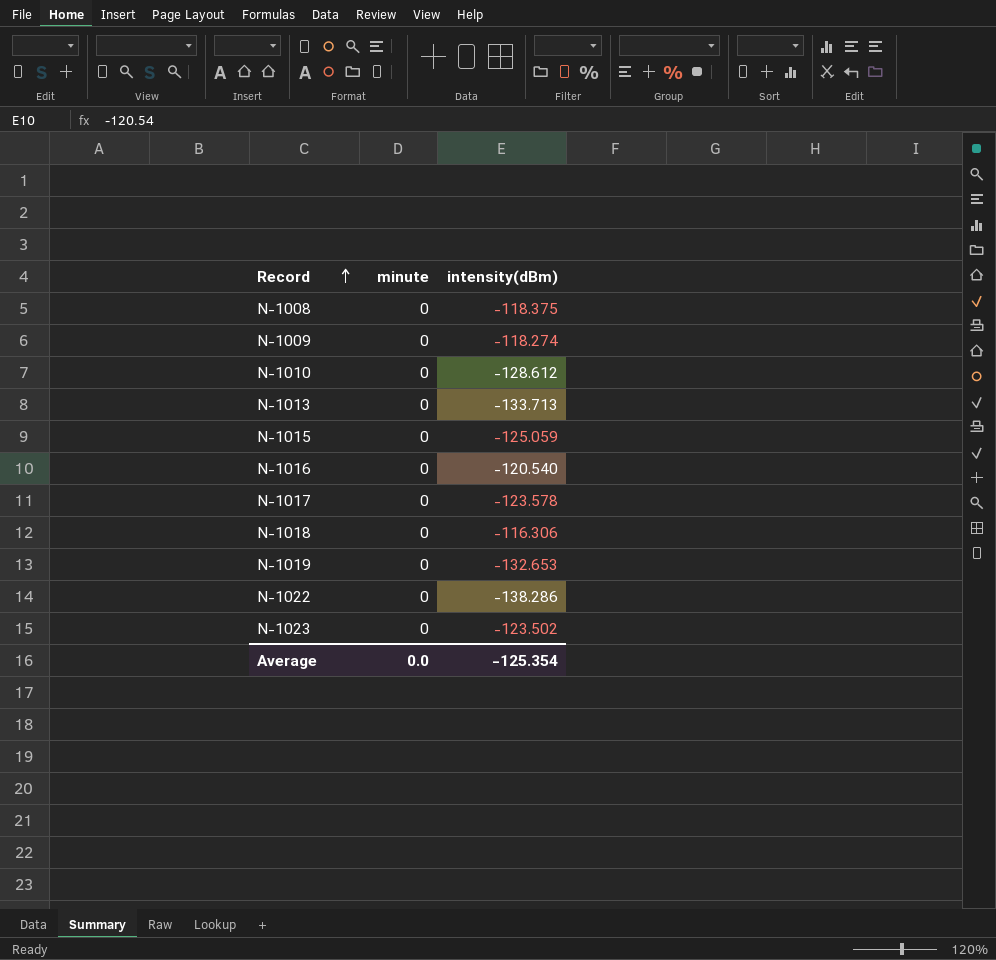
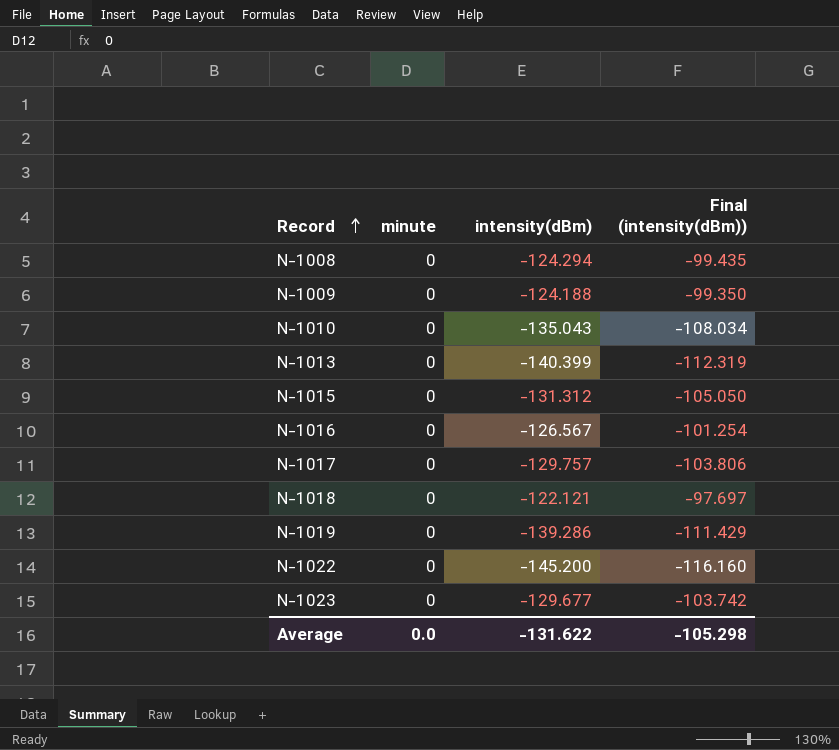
column Final (intensity(dBm)) | formula: none -> [intensity(dBm)] * 0.8
N-1008 | intensity(dBm): -118.375 -> -124.294
N-1009 | intensity(dBm): -118.274 -> -124.188
N-1010 | intensity(dBm): -128.612 -> -135.043
N-1013 | intensity(dBm): -133.713 -> -140.399
N-1015 | intensity(dBm): -125.059 -> -131.312
N-1016 | intensity(dBm): -120.540 -> -126.567
N-1017 | intensity(dBm): -123.578 -> -129.757
N-1018 | intensity(dBm): -116.306 -> -122.121
N-1019 | intensity(dBm): -132.653 -> -139.286
N-1022 | intensity(dBm): -138.286 -> -145.200
N-1023 | intensity(dBm): -123.502 -> -129.677
Average | intensity(dBm): -125.354 -> -131.622

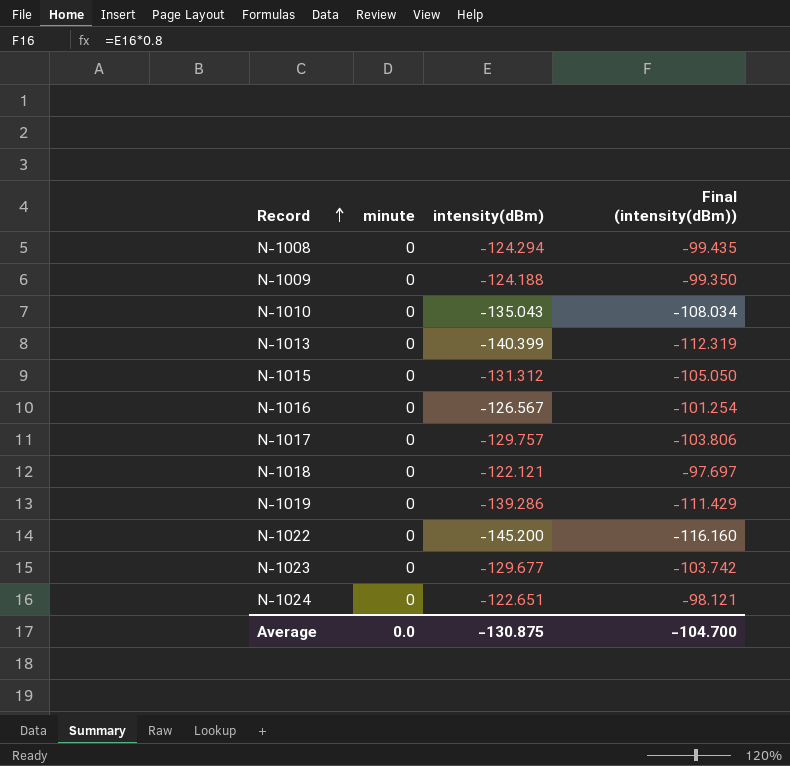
row N-1024: none -> 0 | -122.651 | -98.121
Average | intensity(dBm): -131.622 -> -130.875
Average | Final (intensity(dBm)): -105.298 -> -104.700

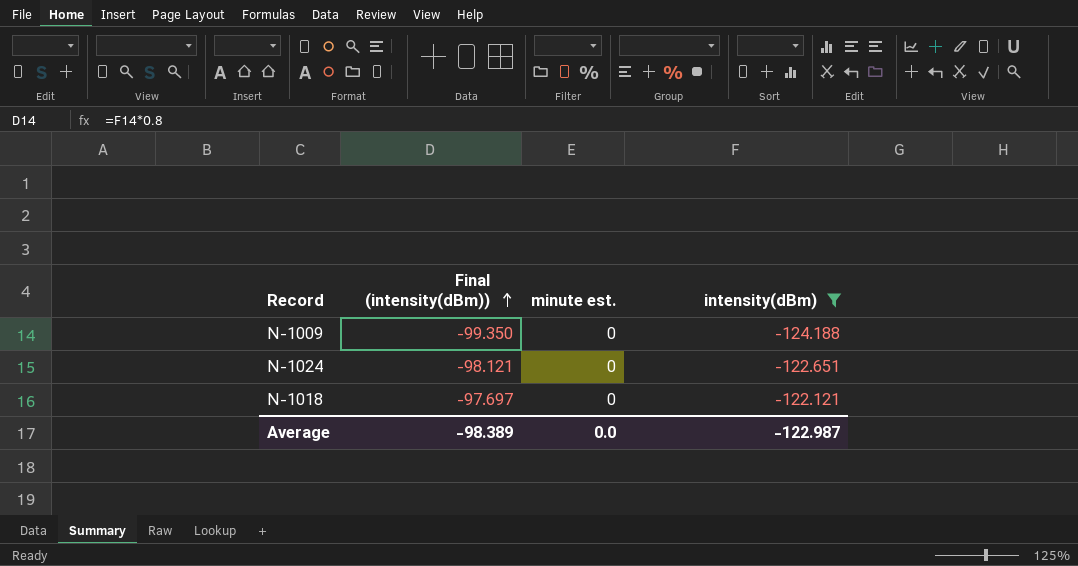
filter: none -> intensity(dBm) >= -124.188
row order: Record ascending -> Final (intensity(dBm)) ascending
column Final (intensity(dBm)) | position: 4 -> 2
column name: minute -> minute est.
Average | Final (intensity(dBm)): -104.700 -> -98.389
Average | intensity(dBm): -130.875 -> -122.987

